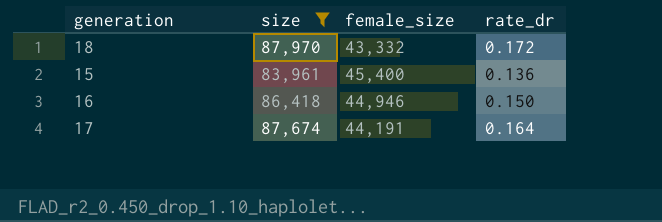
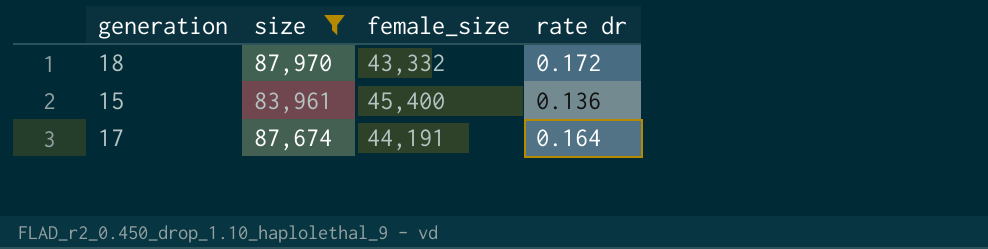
column name: rate_dr -> rate dr
row 16: 86,418 | 44,946 | 0.150 -> none

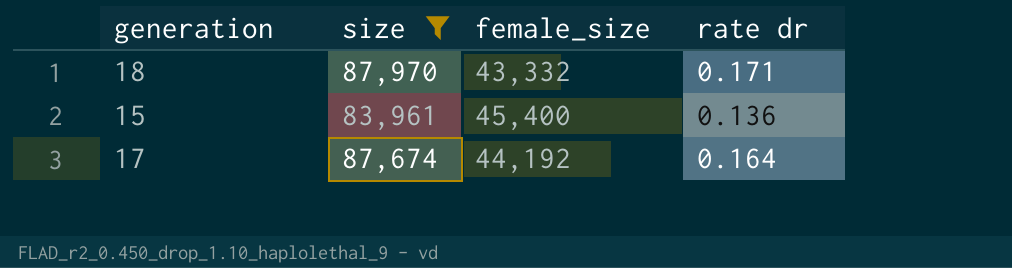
18 | rate dr: 0.172 -> 0.171
17 | female_size: 44,191 -> 44,192

